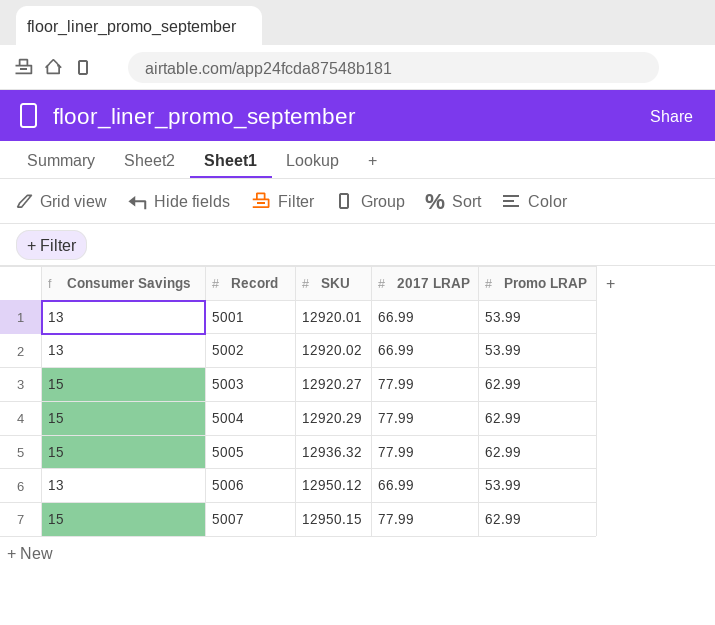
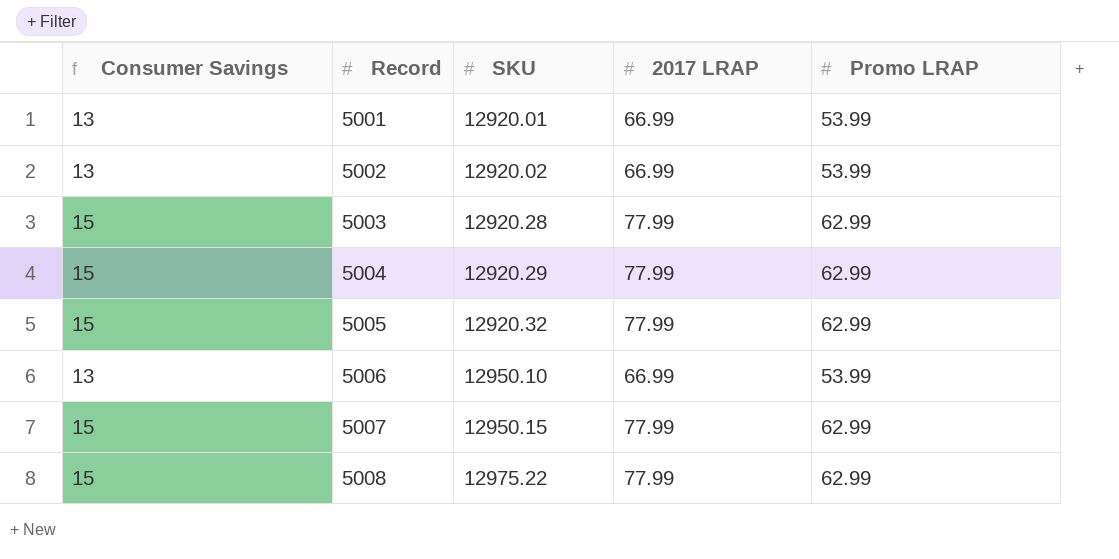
5003 | SKU: 12920.27 -> 12920.28
5005 | SKU: 12936.32 -> 12920.32
5006 | SKU: 12950.12 -> 12950.10
row 5008: none -> 15 | 12975.22 | 77.99 | 62.99

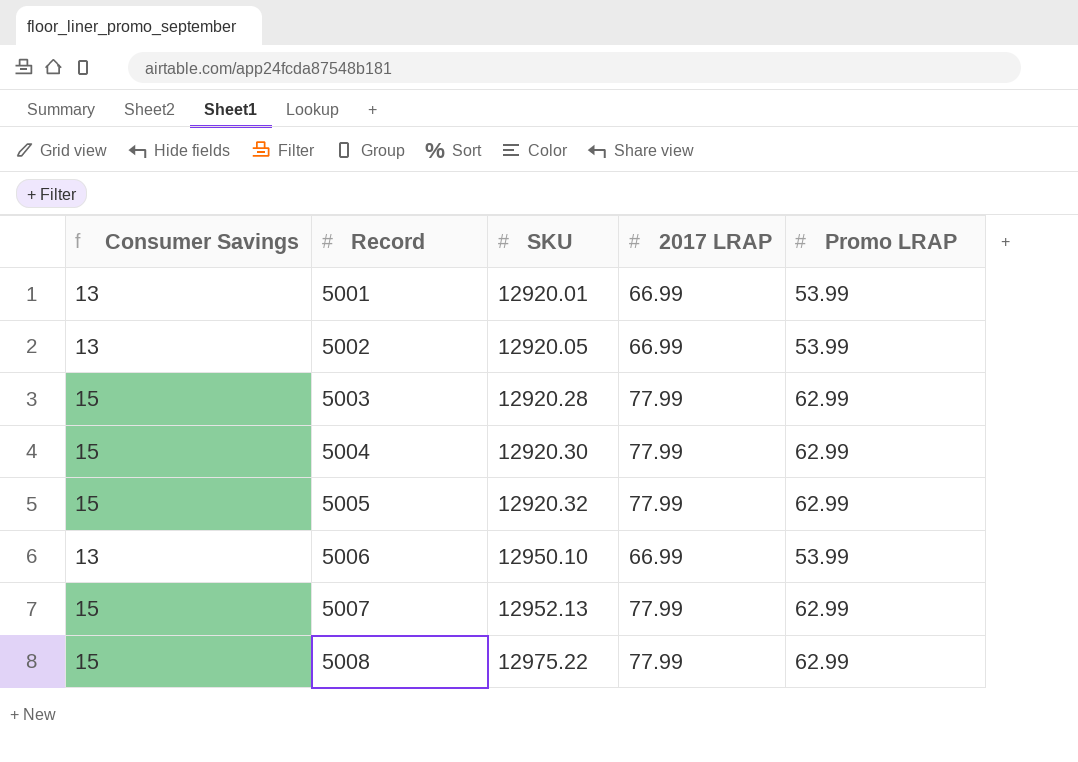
5002 | SKU: 12920.02 -> 12920.05
5004 | SKU: 12920.29 -> 12920.30
5007 | SKU: 12950.15 -> 12952.13

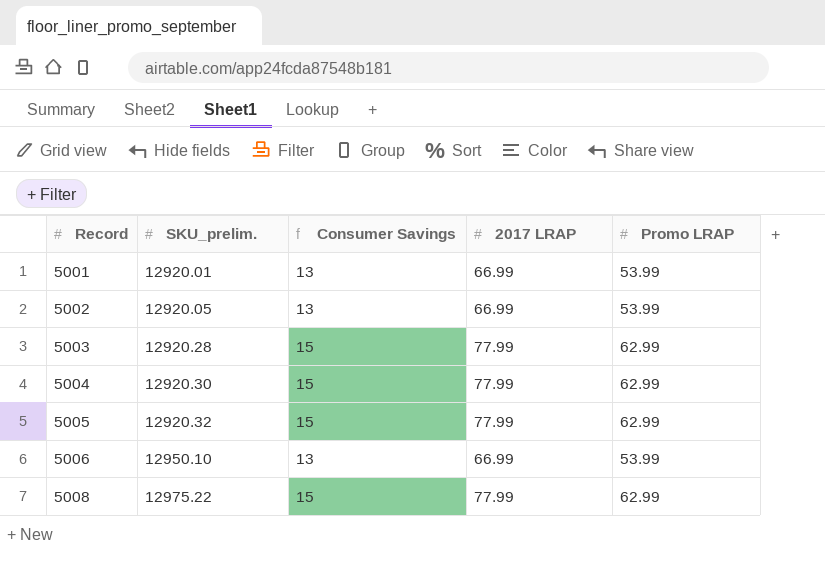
column name: SKU -> SKU_prelim.
column Consumer Savings | position: 1 -> 3
row 5007: 15 | 12952.13 | 77.99 | 62.99 -> none

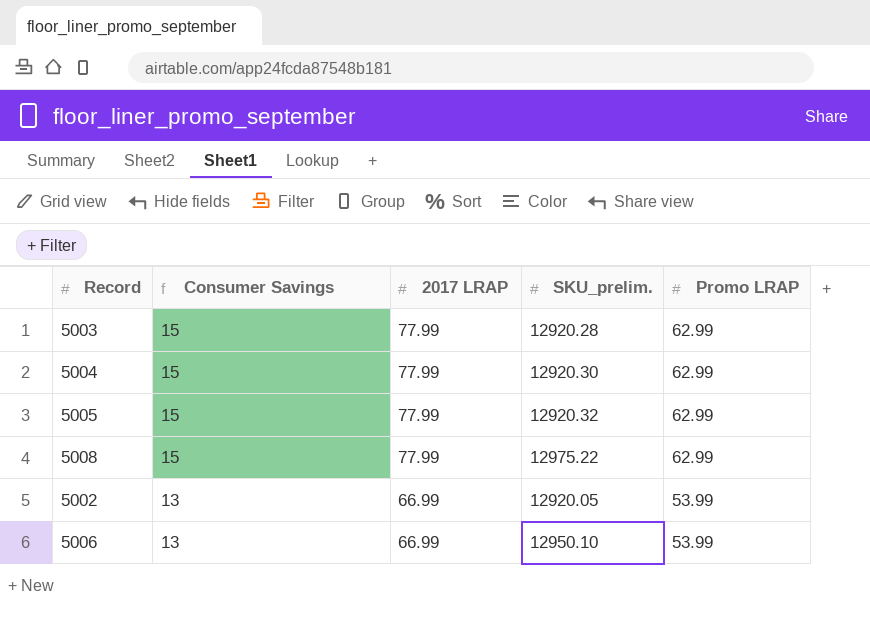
row order: Record ascending -> Consumer Savings descending
column SKU_prelim. | position: 2 -> 4
row 5001: 12920.01 | 13 | 66.99 | 53.99 -> none

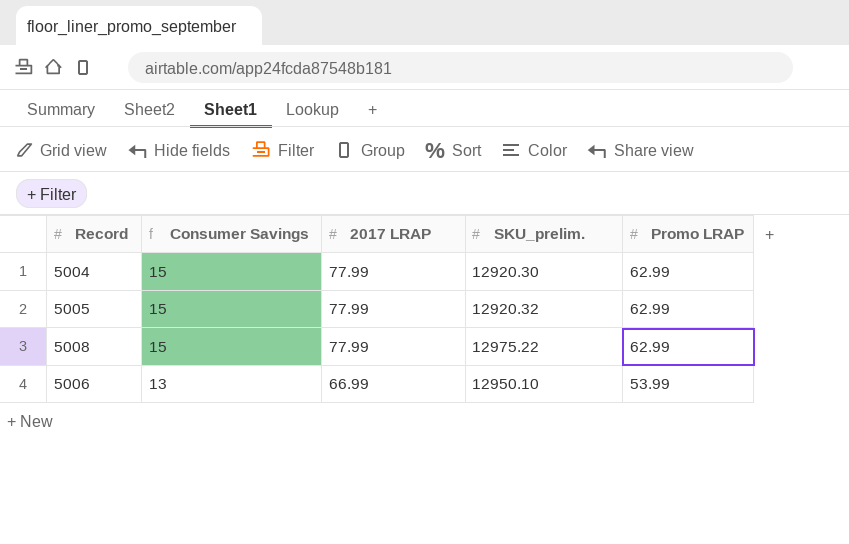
row 5003: 15 | 77.99 | 12920.28 | 62.99 -> none
row 5002: 13 | 66.99 | 12920.05 | 53.99 -> none

